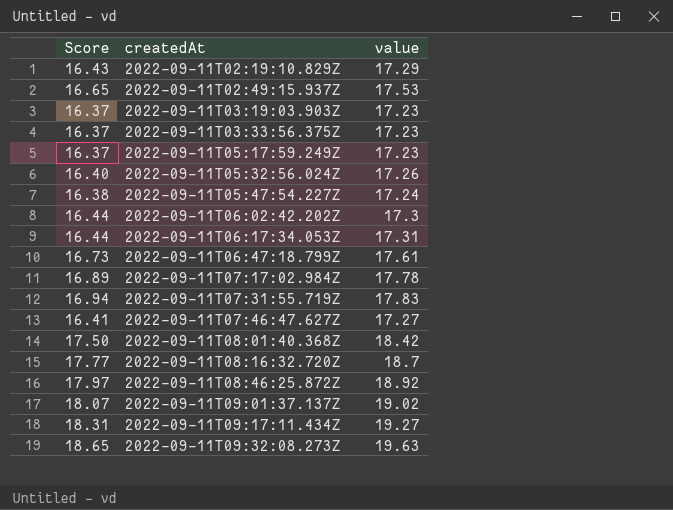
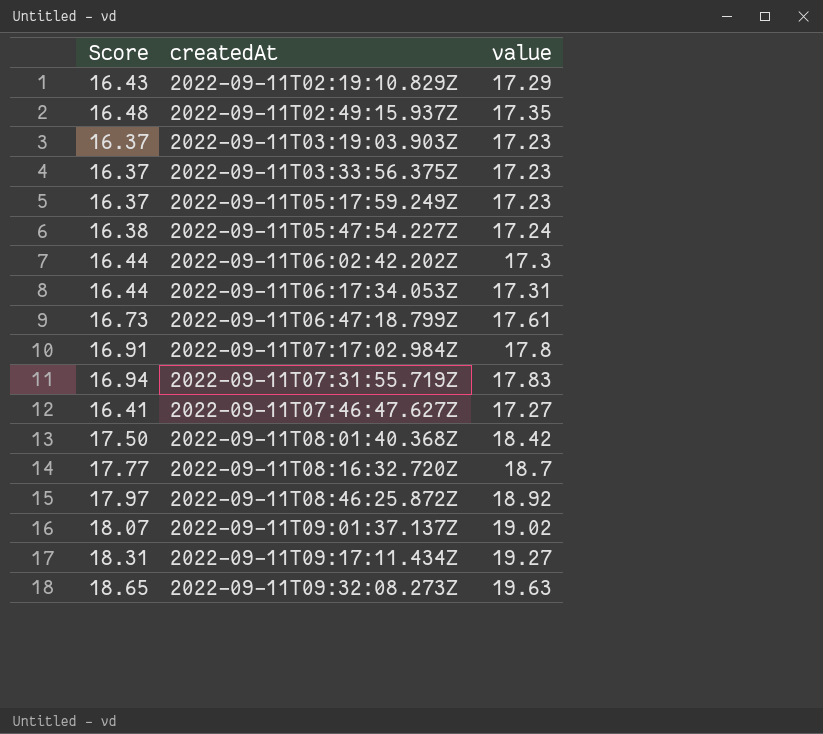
row 2022-09-11T05:32:56.024Z: 16.40 | 17.26 -> none
2022-09-11T02:49:15.937Z | Score: 16.65 -> 16.48
2022-09-11T02:49:15.937Z | value: 17.53 -> 17.35
2022-09-11T07:17:02.984Z | Score: 16.89 -> 16.91
2022-09-11T07:17:02.984Z | value: 17.78 -> 17.8

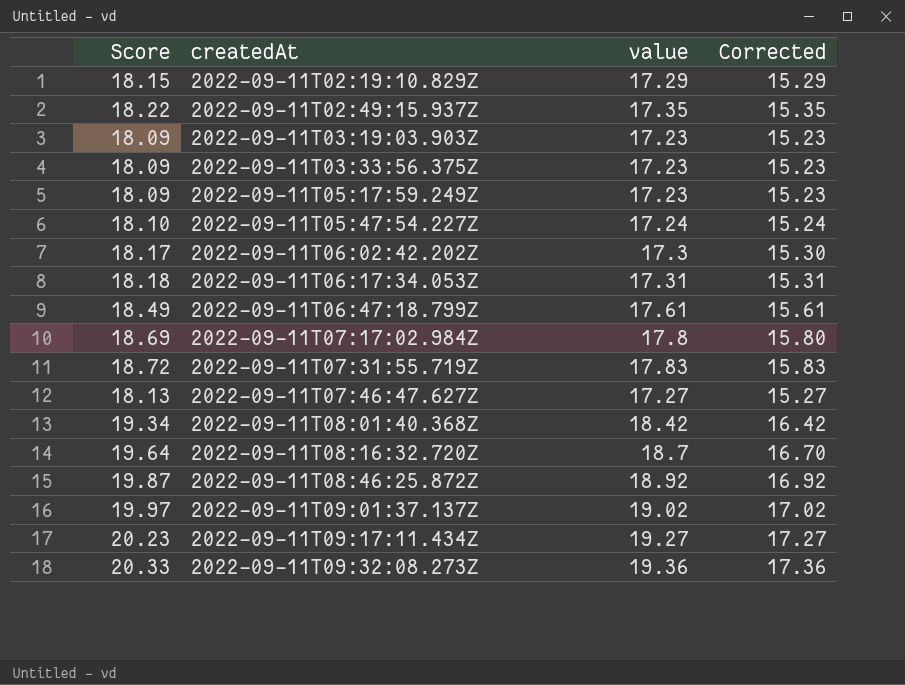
column Score | formula: [value] * 0.95 -> [value] * 1.05
column Corrected | formula: none -> [value] - 2
2022-09-11T09:32:08.273Z | value: 19.63 -> 19.36

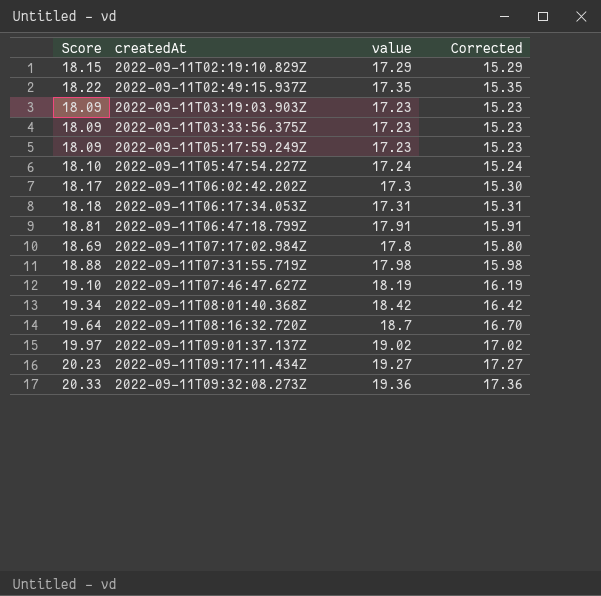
row 2022-09-11T08:46:25.872Z: 19.87 | 18.92 | 16.92 -> none
2022-09-11T06:47:18.799Z | Score: 18.49 -> 18.81
2022-09-11T06:47:18.799Z | value: 17.61 -> 17.91
2022-09-11T06:47:18.799Z | Corrected: 15.61 -> 15.91
2022-09-11T07:31:55.719Z | Score: 18.72 -> 18.88
2022-09-11T07:31:55.719Z | value: 17.83 -> 17.98
2022-09-11T07:31:55.719Z | Corrected: 15.83 -> 15.98
2022-09-11T07:46:47.627Z | Score: 18.13 -> 19.10
2022-09-11T07:46:47.627Z | value: 17.27 -> 18.19
2022-09-11T07:46:47.627Z | Corrected: 15.27 -> 16.19

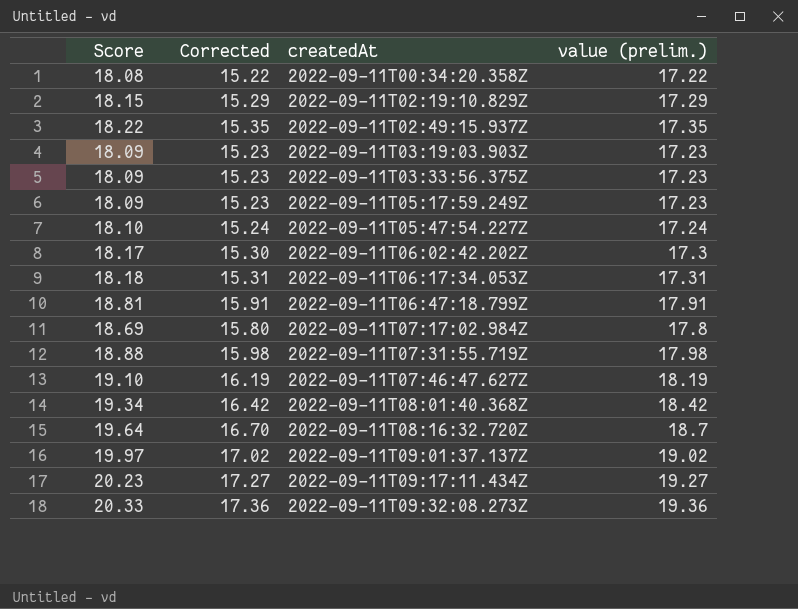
column Corrected | position: 4 -> 2
column name: value -> value (prelim.)
row 2022-09-11T00:34:20.358Z: none -> 18.08 | 15.22 | 17.22

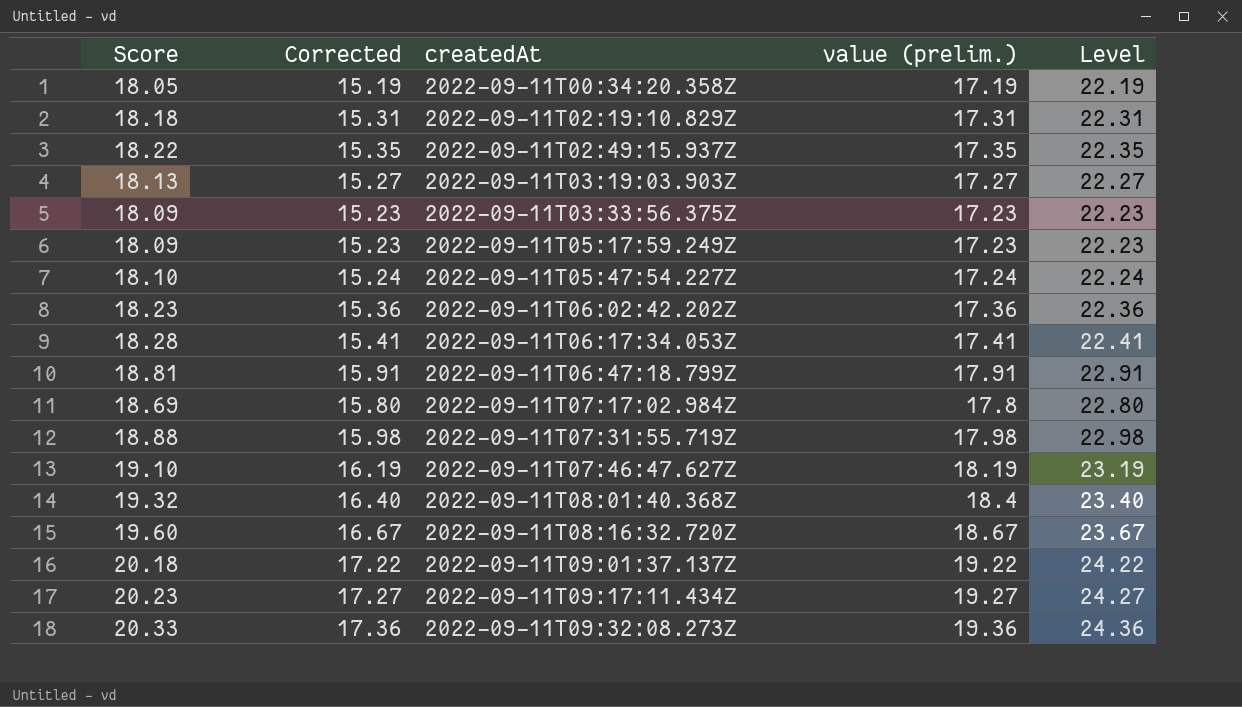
column Level | formula: none -> [value (prelim.)] + 5
2022-09-11T00:34:20.358Z | Score: 18.08 -> 18.05
2022-09-11T00:34:20.358Z | Corrected: 15.22 -> 15.19
2022-09-11T00:34:20.358Z | value (prelim.): 17.22 -> 17.19
2022-09-11T02:19:10.829Z | Score: 18.15 -> 18.18
2022-09-11T02:19:10.829Z | Corrected: 15.29 -> 15.31
2022-09-11T02:19:10.829Z | value (prelim.): 17.29 -> 17.31
2022-09-11T03:19:03.903Z | Score: 18.09 -> 18.13
2022-09-11T03:19:03.903Z | Corrected: 15.23 -> 15.27
2022-09-11T03:19:03.903Z | value (prelim.): 17.23 -> 17.27
2022-09-11T06:02:42.202Z | Score: 18.17 -> 18.23
2022-09-11T06:02:42.202Z | Corrected: 15.30 -> 15.36
2022-09-11T06:02:42.202Z | value (prelim.): 17.3 -> 17.36
2022-09-11T06:17:34.053Z | Score: 18.18 -> 18.28
2022-09-11T06:17:34.053Z | Corrected: 15.31 -> 15.41
2022-09-11T06:17:34.053Z | value (prelim.): 17.31 -> 17.41
2022-09-11T08:01:40.368Z | Score: 19.34 -> 19.32
2022-09-11T08:01:40.368Z | Corrected: 16.42 -> 16.40
2022-09-11T08:01:40.368Z | value (prelim.): 18.42 -> 18.4
2022-09-11T08:16:32.720Z | Score: 19.64 -> 19.60
2022-09-11T08:16:32.720Z | Corrected: 16.70 -> 16.67
2022-09-11T08:16:32.720Z | value (prelim.): 18.7 -> 18.67
2022-09-11T09:01:37.137Z | Score: 19.97 -> 20.18
2022-09-11T09:01:37.137Z | Corrected: 17.02 -> 17.22
2022-09-11T09:01:37.137Z | value (prelim.): 19.02 -> 19.22

